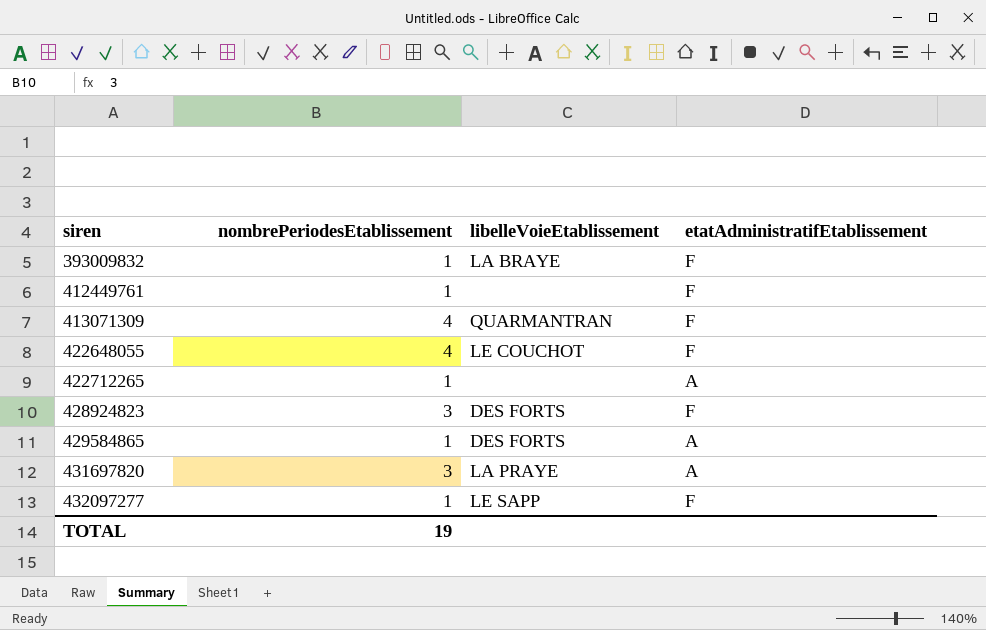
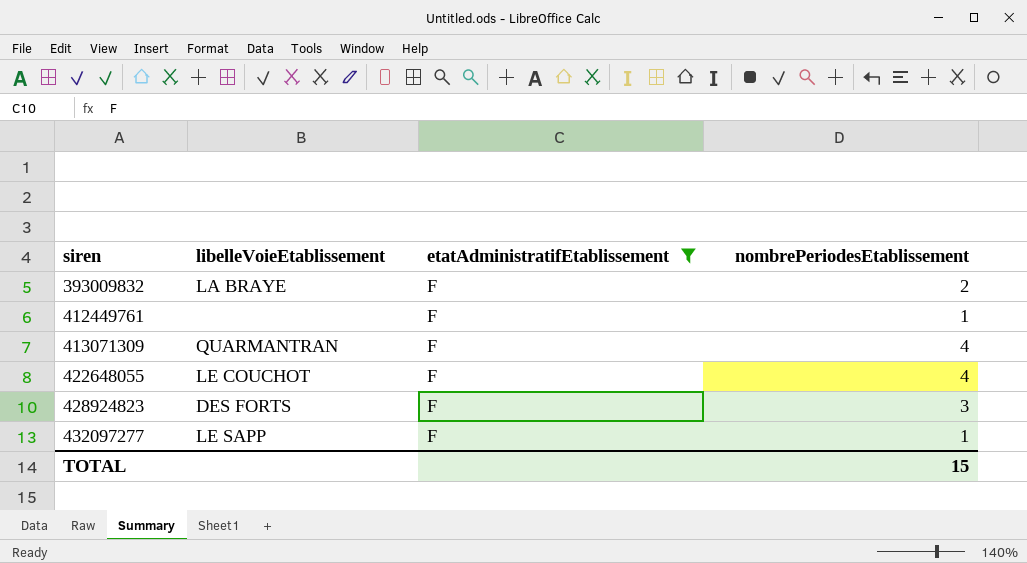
filter: none -> etatAdministratifEtablissement = F
column nombrePeriodesEtablissement | position: 2 -> 4
393009832 | nombrePeriodesEtablissement: 1 -> 2
TOTAL | nombrePeriodesEtablissement: 19 -> 15

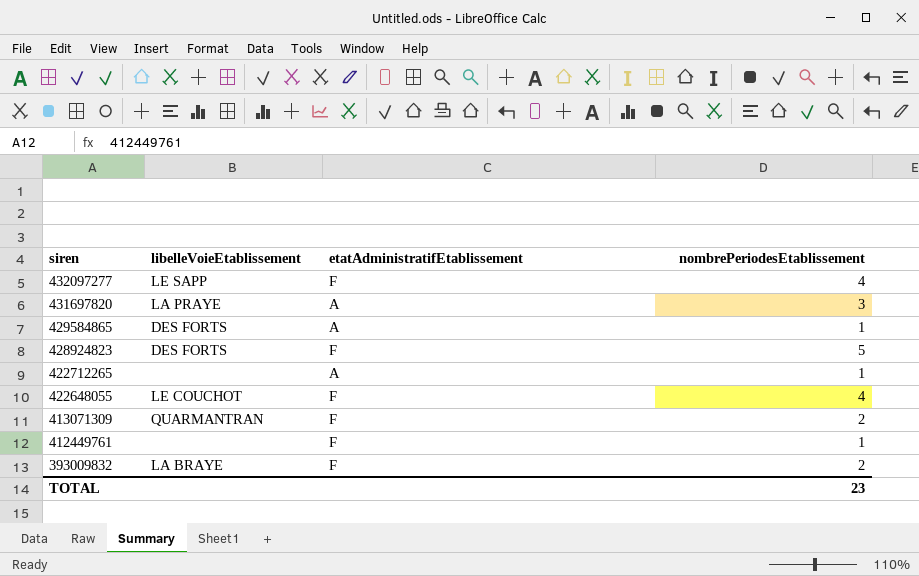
filter: etatAdministratifEtablissement = F -> none
row order: siren ascending -> siren descending
432097277 | nombrePeriodesEtablissement: 1 -> 4
428924823 | nombrePeriodesEtablissement: 3 -> 5
413071309 | nombrePeriodesEtablissement: 4 -> 2
TOTAL | nombrePeriodesEtablissement: 15 -> 23

